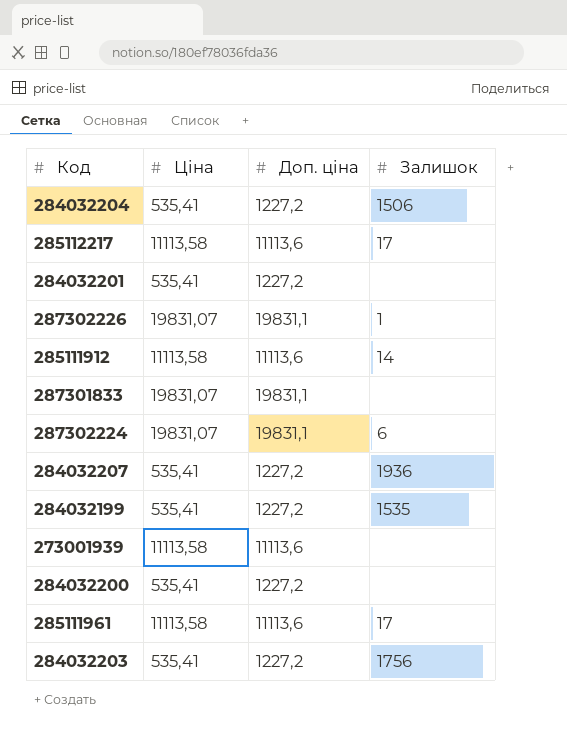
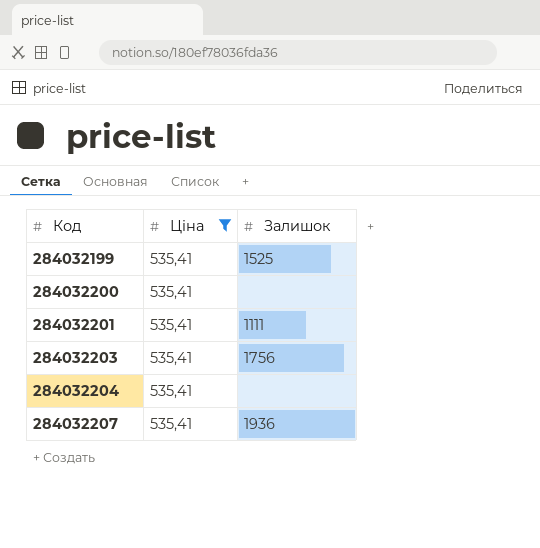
filter: none -> Ціна = 535,41
row order: none -> Код ascending
column Доп. ціна | position: 3 -> none
284032199 | Залишок: 1535 -> 1525
284032201 | Залишок: none -> 1111
284032204 | Залишок: 1506 -> none

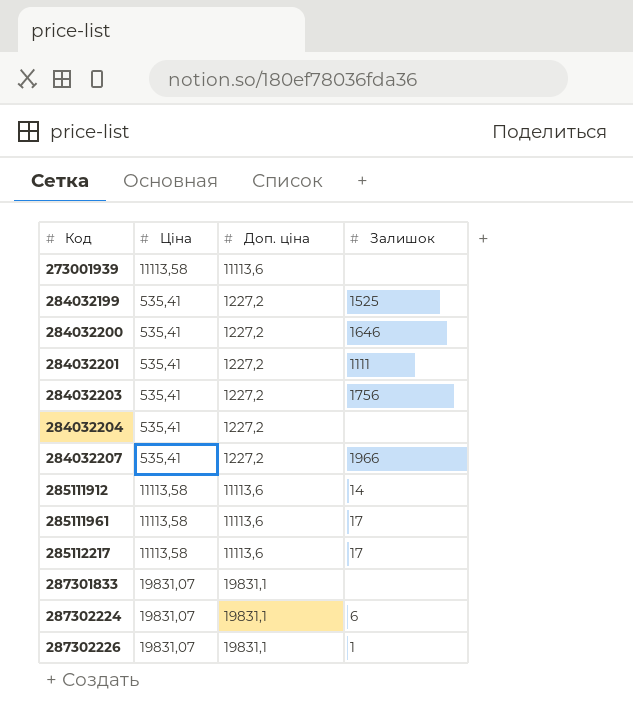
filter: Ціна = 535,41 -> none
column Доп. ціна | position: none -> 3
284032200 | Залишок: none -> 1646
284032207 | Залишок: 1936 -> 1966

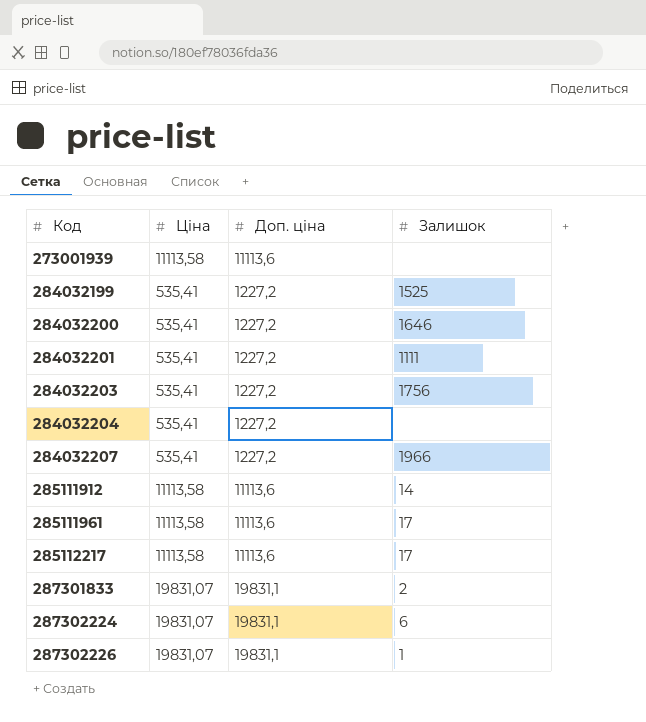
287301833 | Залишок: none -> 2

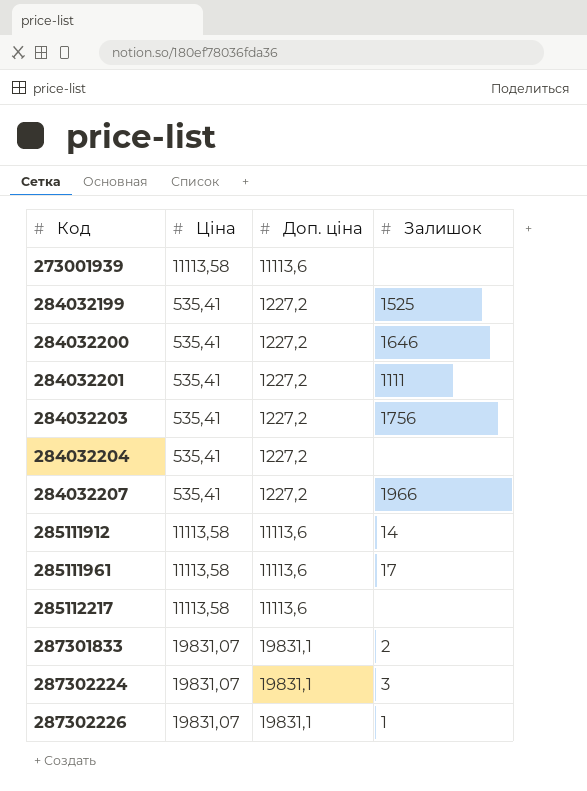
285112217 | Залишок: 17 -> none
287302224 | Залишок: 6 -> 3

